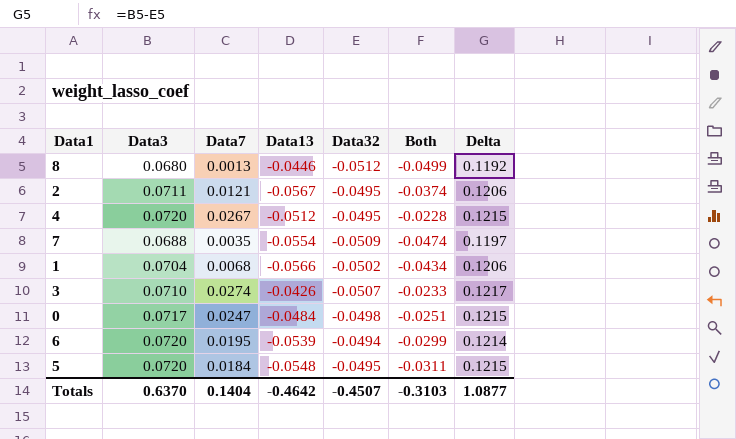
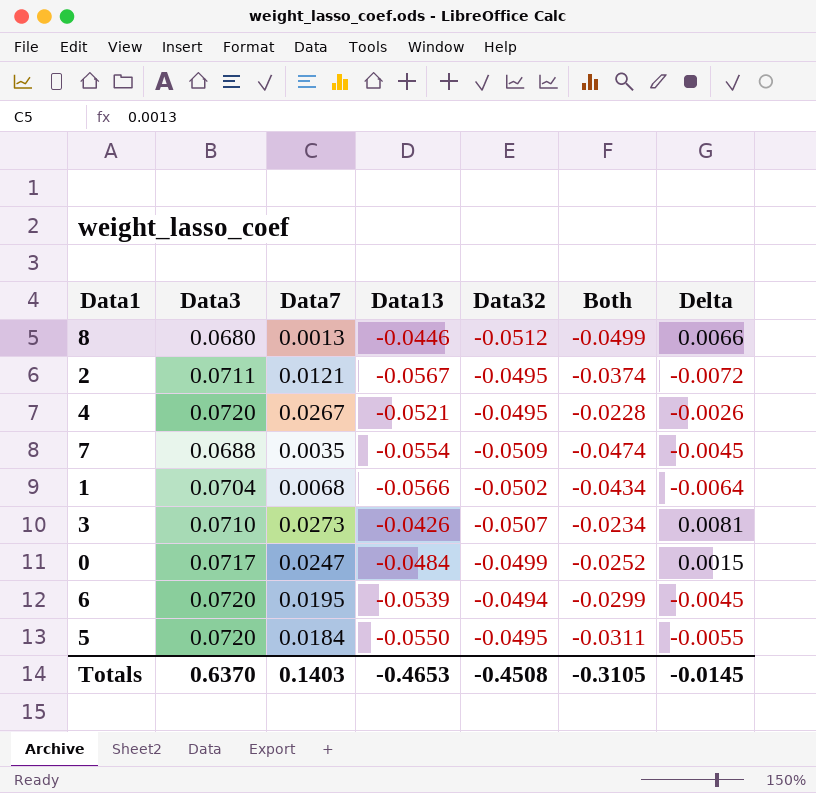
column Delta | formula: [Data3] - [Data32] -> [Data13] - [Data32]
4 | Data13: -0.0512 -> -0.0521
3 | Data7: 0.0274 -> 0.0273
3 | Both: -0.0233 -> -0.0234
0 | Data32: -0.0498 -> -0.0499
0 | Both: -0.0251 -> -0.0252
5 | Data13: -0.0548 -> -0.0550
Totals | Data7: 0.1404 -> 0.1403
Totals | Data13: -0.4642 -> -0.4653
Totals | Data32: -0.4507 -> -0.4508
Totals | Both: -0.3103 -> -0.3105
Totals | Delta: 1.0877 -> -0.0145

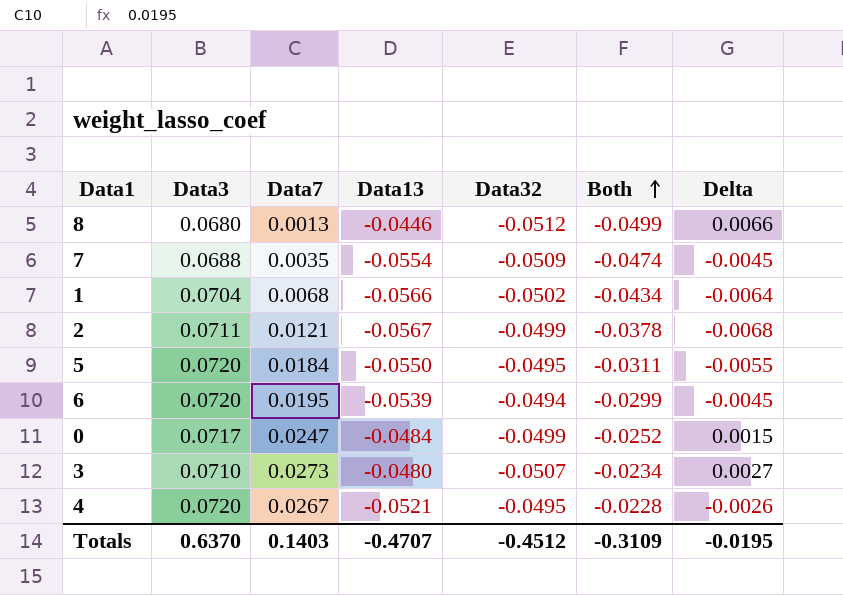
row order: none -> Both ascending
2 | Data32: -0.0495 -> -0.0499
2 | Both: -0.0374 -> -0.0378
2 | Delta: -0.0072 -> -0.0068
3 | Data13: -0.0426 -> -0.0480
3 | Delta: 0.0081 -> 0.0027
Totals | Data13: -0.4653 -> -0.4707
Totals | Data32: -0.4508 -> -0.4512
Totals | Both: -0.3105 -> -0.3109
Totals | Delta: -0.0145 -> -0.0195

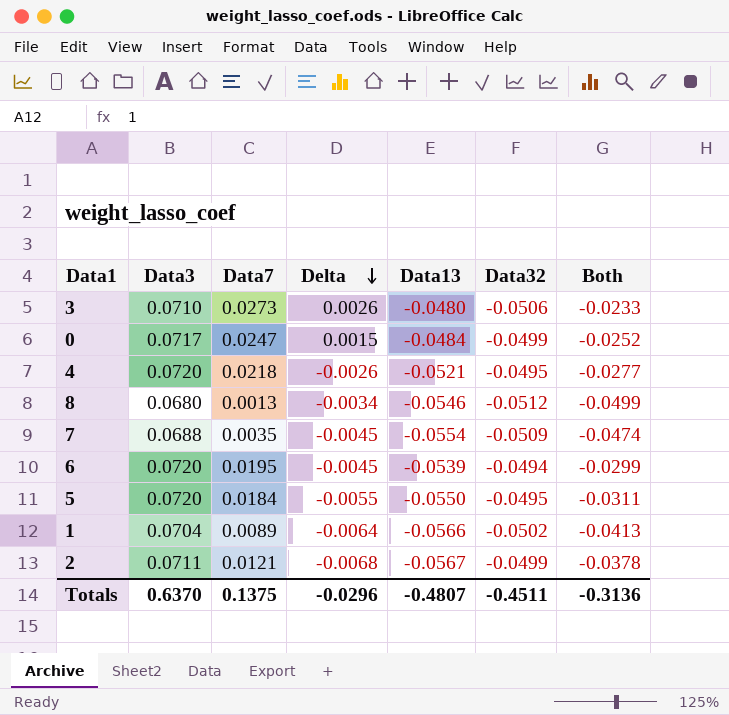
row order: Both ascending -> Delta descending
column Delta | position: 7 -> 4
3 | Delta: 0.0027 -> 0.0026
3 | Data32: -0.0507 -> -0.0506
3 | Both: -0.0234 -> -0.0233
4 | Data7: 0.0267 -> 0.0218
4 | Both: -0.0228 -> -0.0277
8 | Delta: 0.0066 -> -0.0034
8 | Data13: -0.0446 -> -0.0546
1 | Data7: 0.0068 -> 0.0089
1 | Both: -0.0434 -> -0.0413
Totals | Data7: 0.1403 -> 0.1375
Totals | Delta: -0.0195 -> -0.0296
Totals | Data13: -0.4707 -> -0.4807
Totals | Data32: -0.4512 -> -0.4511
Totals | Both: -0.3109 -> -0.3136

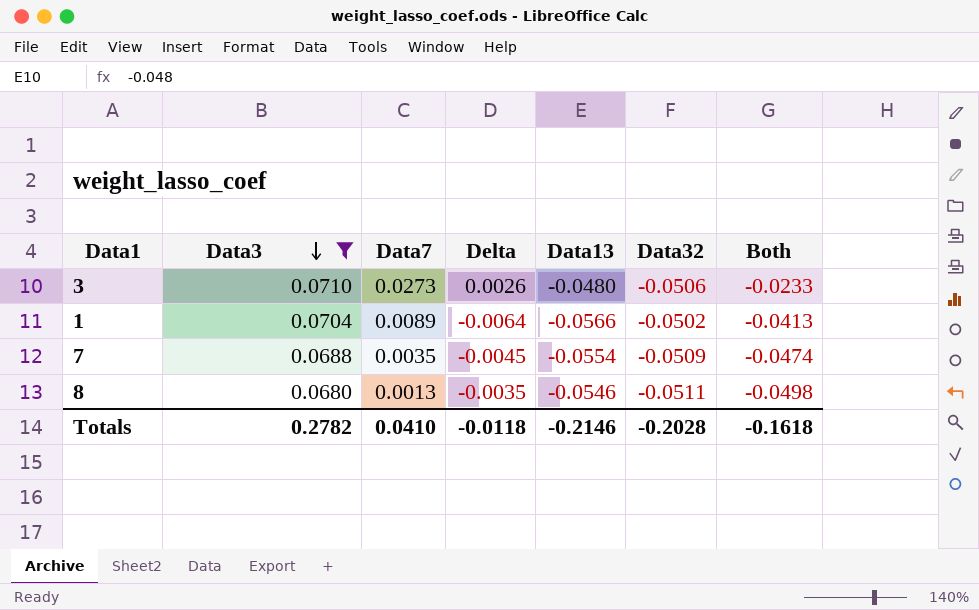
filter: none -> Data3 <= 0.0710
row order: Delta descending -> Data3 descending
8 | Delta: -0.0034 -> -0.0035
8 | Data32: -0.0512 -> -0.0511
8 | Both: -0.0499 -> -0.0498
Totals | Data3: 0.6370 -> 0.2782
Totals | Data7: 0.1375 -> 0.0410
Totals | Delta: -0.0296 -> -0.0118
Totals | Data13: -0.4807 -> -0.2146
Totals | Data32: -0.4511 -> -0.2028
Totals | Both: -0.3136 -> -0.1618

